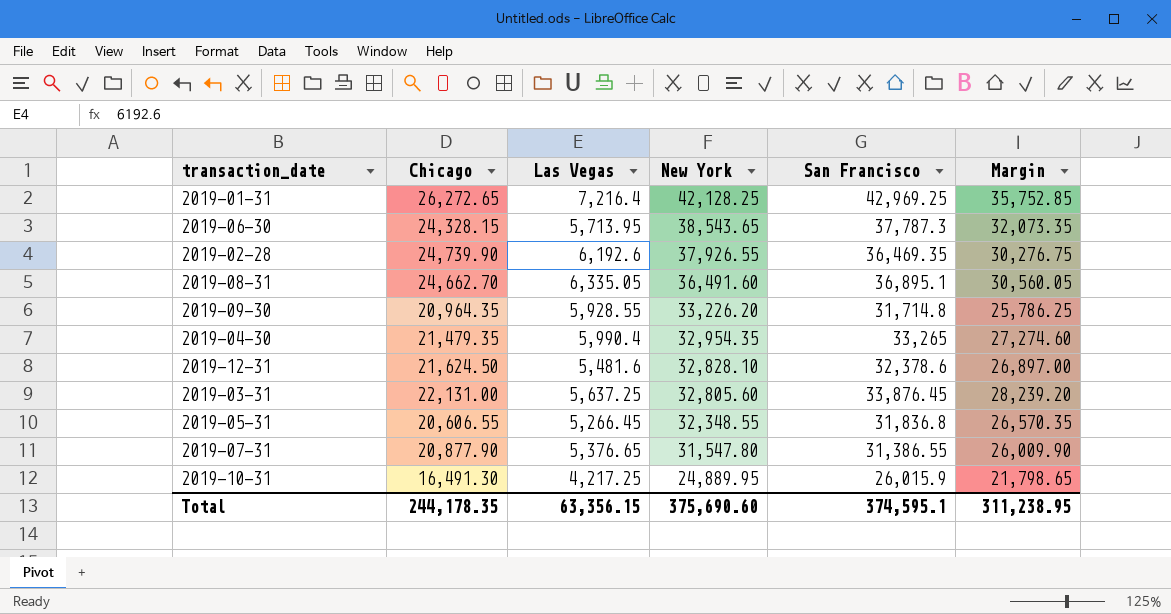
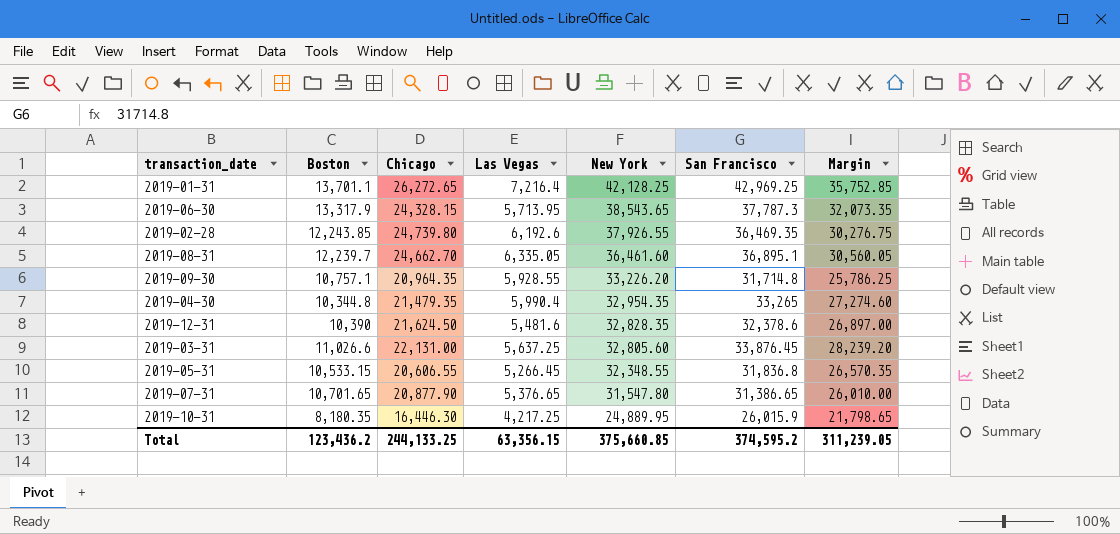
column Boston | position: none -> 2
2019-02-28 | Chicago: 24,739.90 -> 24,739.80
2019-08-31 | New York: 36,491.60 -> 36,461.60
2019-12-31 | New York: 32,828.10 -> 32,828.35
2019-07-31 | San Francisco: 31,386.55 -> 31,386.65
2019-07-31 | Margin: 26,009.90 -> 26,010.00
2019-10-31 | Chicago: 16,491.30 -> 16,446.30
Total | Chicago: 244,178.35 -> 244,133.25
Total | New York: 375,690.60 -> 375,660.85
Total | San Francisco: 374,595.1 -> 374,595.2
Total | Margin: 311,238.95 -> 311,239.05

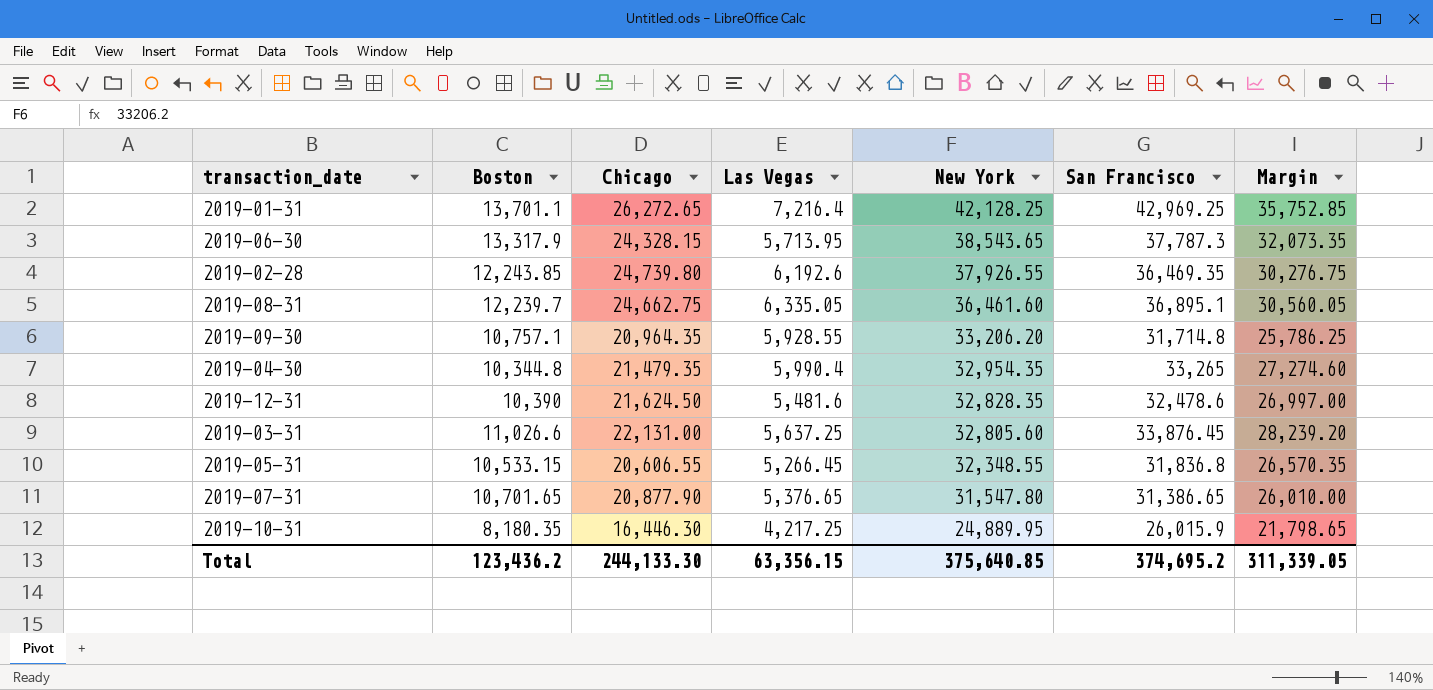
2019-08-31 | Chicago: 24,662.70 -> 24,662.75
2019-09-30 | New York: 33,226.20 -> 33,206.20
2019-12-31 | San Francisco: 32,378.6 -> 32,478.6
2019-12-31 | Margin: 26,897.00 -> 26,997.00
Total | Chicago: 244,133.25 -> 244,133.30
Total | New York: 375,660.85 -> 375,640.85
Total | San Francisco: 374,595.2 -> 374,695.2
Total | Margin: 311,239.05 -> 311,339.05

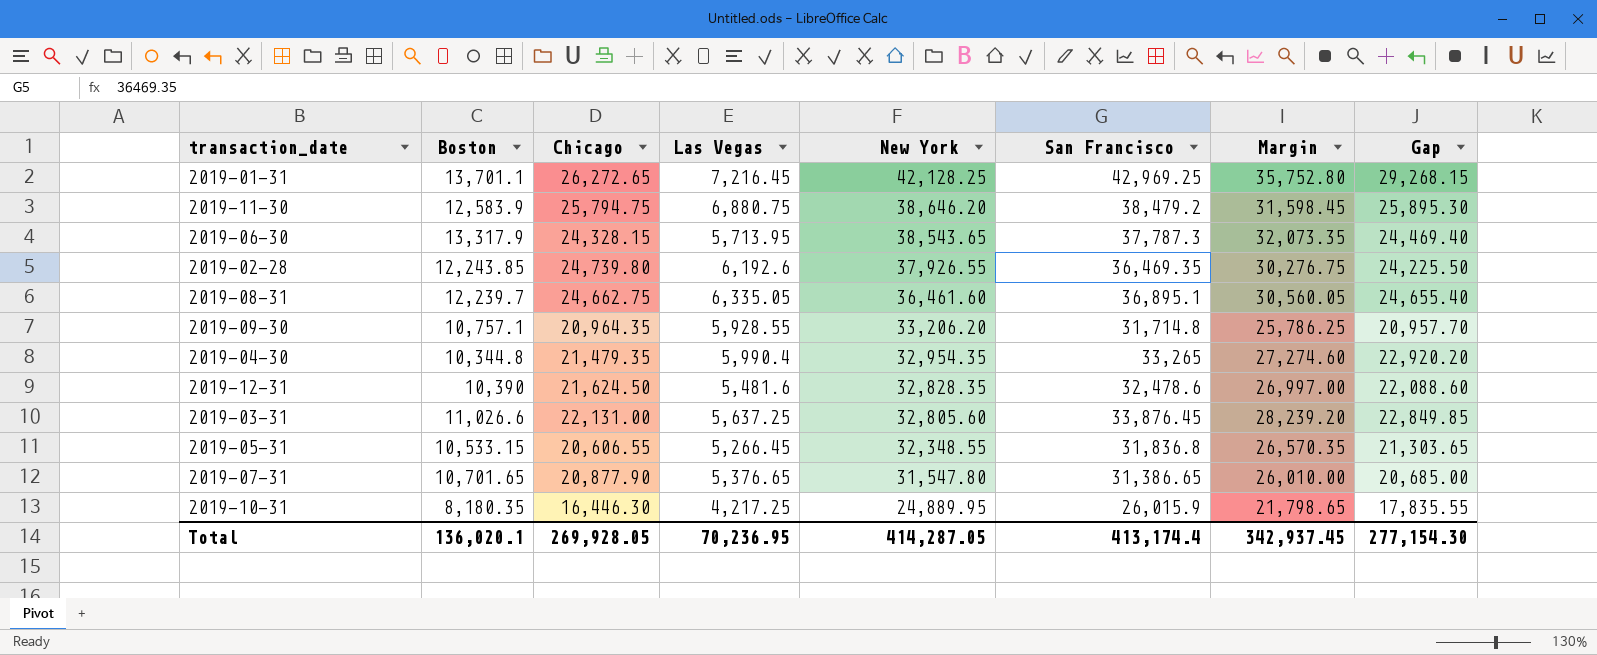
column Gap | formula: none -> [San Francisco] - [Boston]
2019-01-31 | Las Vegas: 7,216.4 -> 7,216.45
2019-01-31 | Margin: 35,752.85 -> 35,752.80
row 2019-11-30: none -> 12,583.9 | 25,794.75 | 6,880.75 | 38,646.20 | 38,479.2 | 31,598.45 | 25,895.30
Total | Boston: 123,436.2 -> 136,020.1
Total | Chicago: 244,133.30 -> 269,928.05
Total | Las Vegas: 63,356.15 -> 70,236.95
Total | New York: 375,640.85 -> 414,287.05
Total | San Francisco: 374,695.2 -> 413,174.4
Total | Margin: 311,339.05 -> 342,937.45

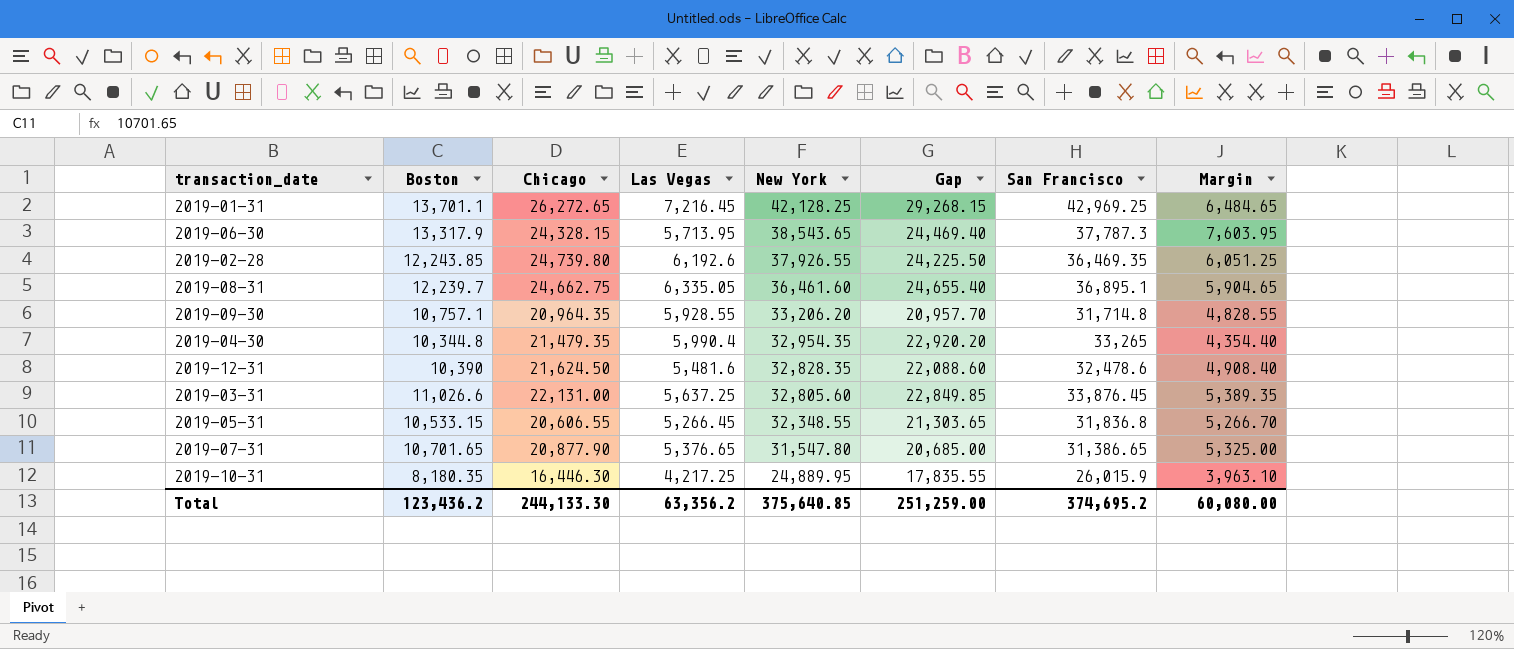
column Gap | position: 8 -> 6
column Margin | formula: [San Francisco] - [Las Vegas] -> [Boston] - [Las Vegas]
row 2019-11-30: 12,583.9 | 25,794.75 | 6,880.75 | 38,646.20 | 38,479.2 | 31,598.45 | 25,895.30 -> none
Total | Boston: 136,020.1 -> 123,436.2
Total | Chicago: 269,928.05 -> 244,133.30
Total | Las Vegas: 70,236.95 -> 63,356.2
Total | New York: 414,287.05 -> 375,640.85
Total | Gap: 277,154.30 -> 251,259.00
Total | San Francisco: 413,174.4 -> 374,695.2
Total | Margin: 342,937.45 -> 60,080.00

